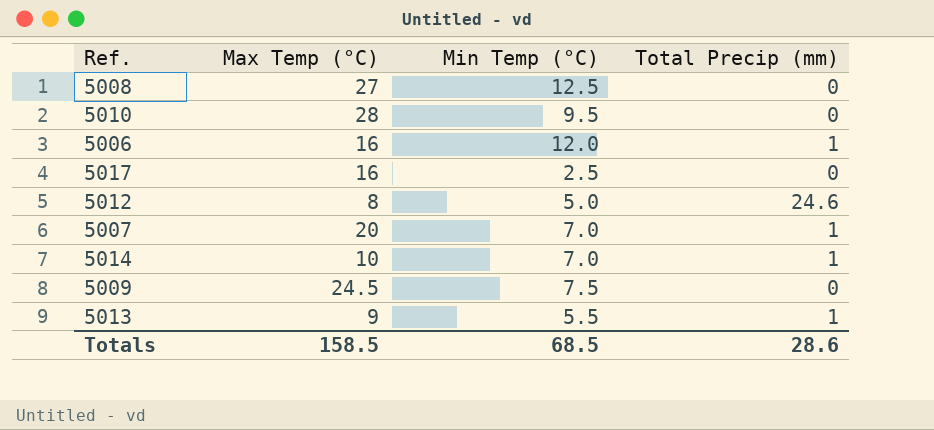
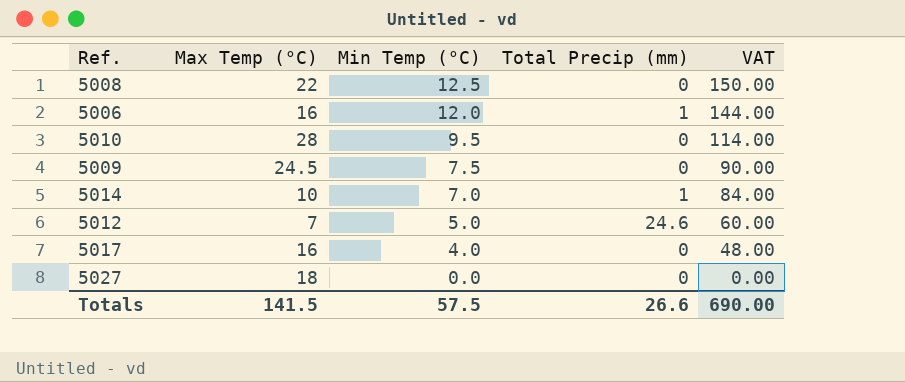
row order: none -> Min Temp (°C) descending
column VAT | formula: none -> [Min Temp (°C)] * 12
row 5007: 20 | 7.0 | 1 -> none
row 5013: 9 | 5.5 | 1 -> none
5008 | Max Temp (°C): 27 -> 22
5012 | Max Temp (°C): 8 -> 7
5017 | Min Temp (°C): 2.5 -> 4.0
row 5027: none -> 18 | 0.0 | 0 | 0.00
Totals | Max Temp (°C): 158.5 -> 141.5
Totals | Min Temp (°C): 68.5 -> 57.5
Totals | Total Precip (mm): 28.6 -> 26.6

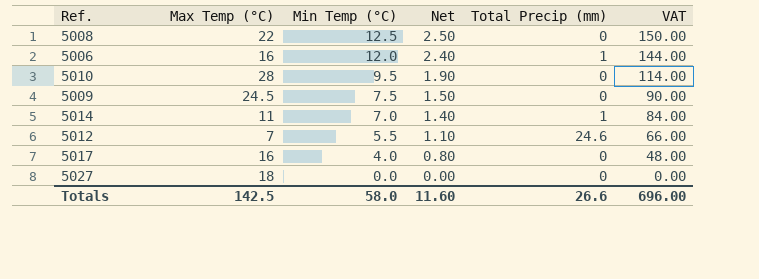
column Net | formula: none -> [Min Temp (°C)] * 0.2
5014 | Max Temp (°C): 10 -> 11
5012 | Min Temp (°C): 5.0 -> 5.5
5012 | VAT: 60.00 -> 66.00
Totals | Max Temp (°C): 141.5 -> 142.5
Totals | Min Temp (°C): 57.5 -> 58.0
Totals | VAT: 690.00 -> 696.00

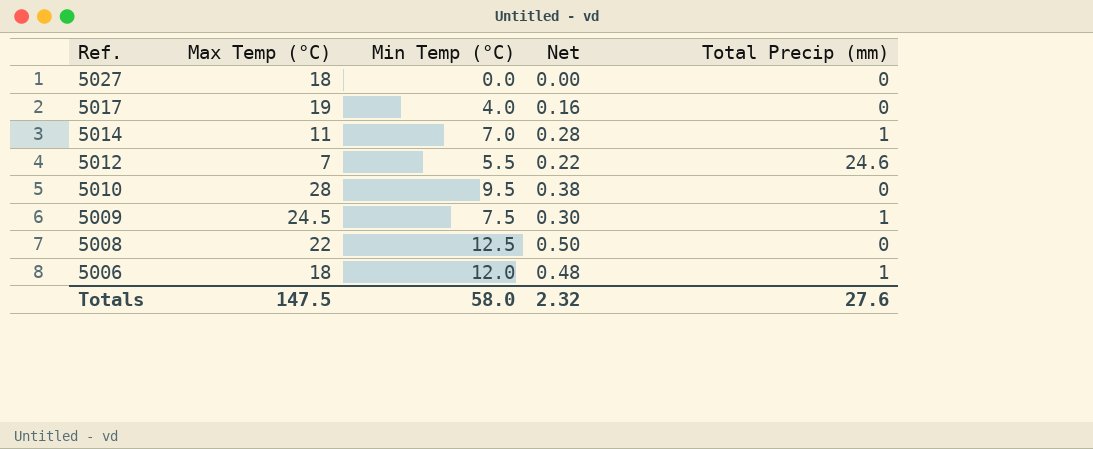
row order: Min Temp (°C) descending -> Ref. descending
column VAT | formula: [Min Temp (°C)] * 12 -> none
column Net | formula: [Min Temp (°C)] * 0.2 -> [Min Temp (°C)] * 0.04
5017 | Max Temp (°C): 16 -> 19
5009 | Total Precip (mm): 0 -> 1
5006 | Max Temp (°C): 16 -> 18
Totals | Max Temp (°C): 142.5 -> 147.5
Totals | Net: 11.60 -> 2.32
Totals | Total Precip (mm): 26.6 -> 27.6

